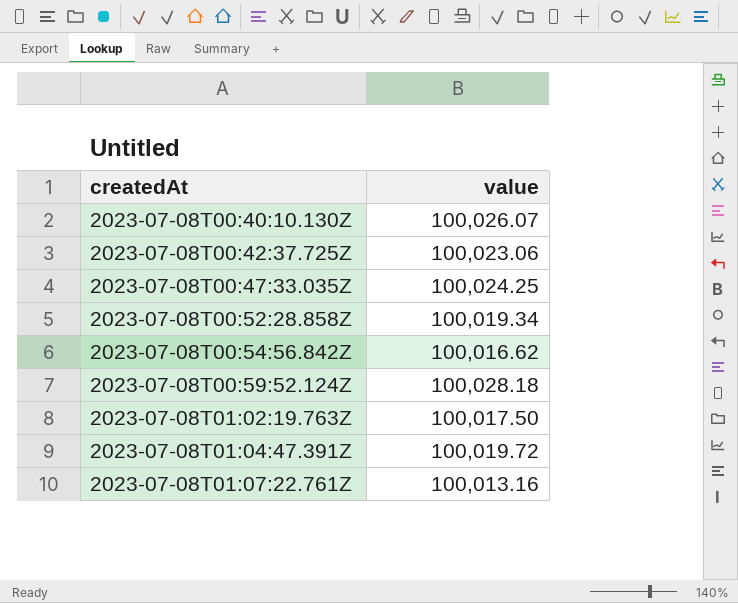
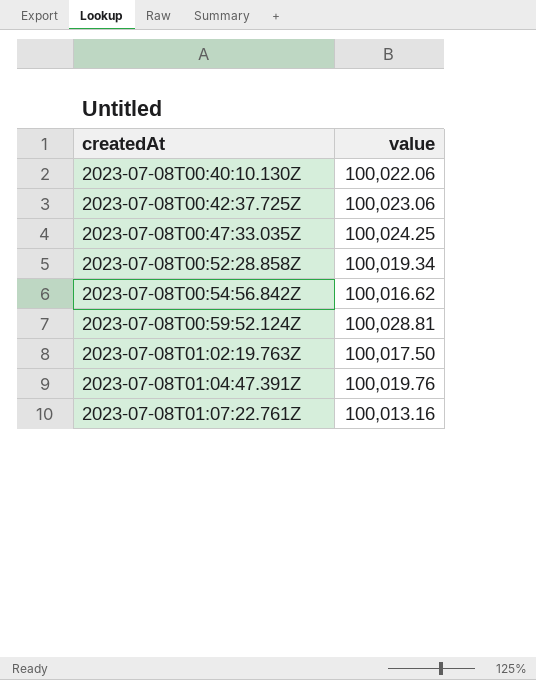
2023-07-08T00:40:10.130Z | value: 100,026.07 -> 100,022.06
2023-07-08T00:59:52.124Z | value: 100,028.18 -> 100,028.81
2023-07-08T01:04:47.391Z | value: 100,019.72 -> 100,019.76

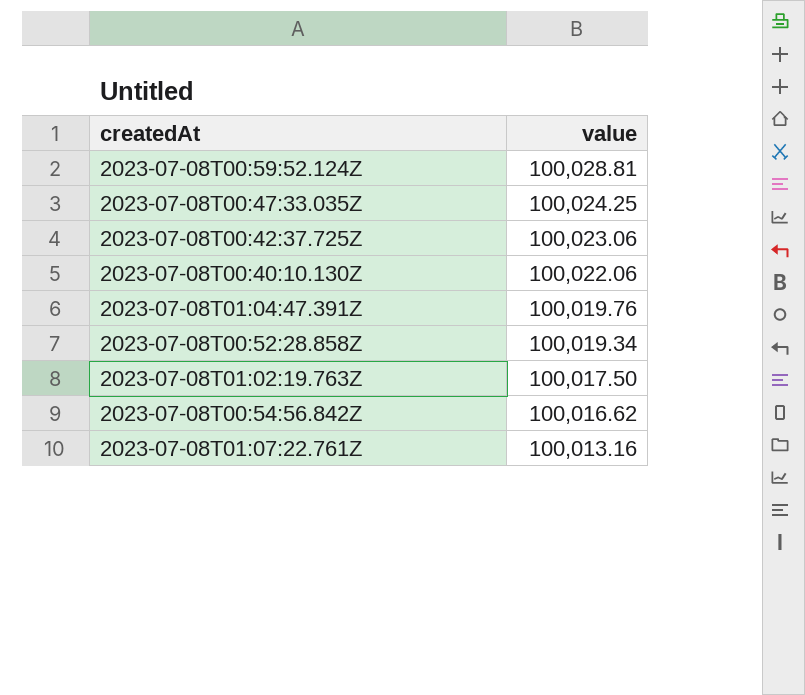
row order: createdAt ascending -> value descending

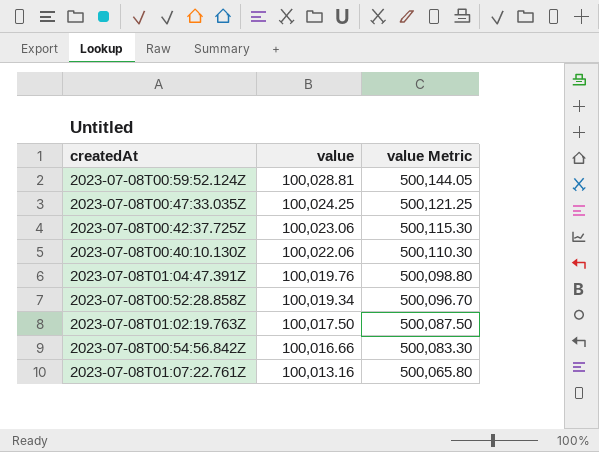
column value Metric | formula: none -> [value] * 5
2023-07-08T00:54:56.842Z | value: 100,016.62 -> 100,016.66

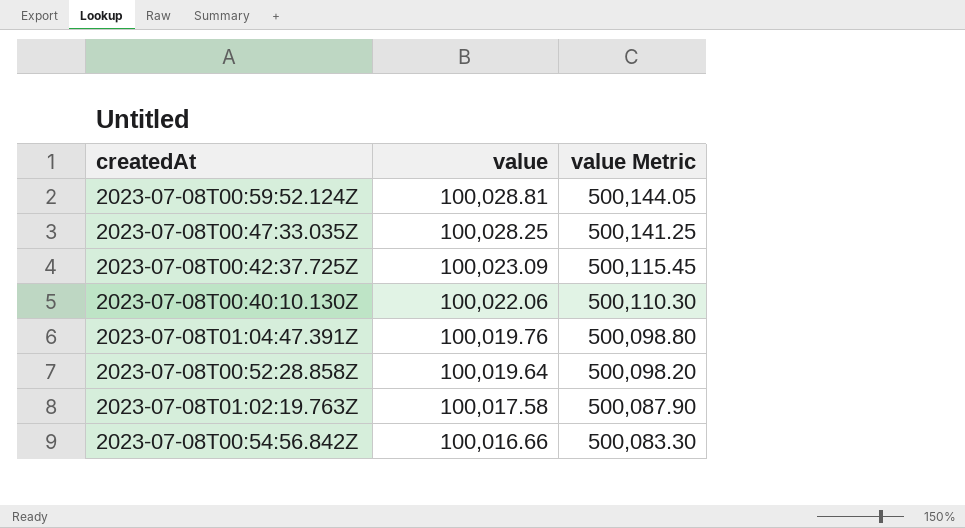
row 2023-07-08T01:07:22.761Z: 100,013.16 | 500,065.80 -> none
2023-07-08T00:47:33.035Z | value: 100,024.25 -> 100,028.25
2023-07-08T00:47:33.035Z | value Metric: 500,121.25 -> 500,141.25
2023-07-08T00:42:37.725Z | value: 100,023.06 -> 100,023.09
2023-07-08T00:42:37.725Z | value Metric: 500,115.30 -> 500,115.45
2023-07-08T00:52:28.858Z | value: 100,019.34 -> 100,019.64
2023-07-08T00:52:28.858Z | value Metric: 500,096.70 -> 500,098.20
2023-07-08T01:02:19.763Z | value: 100,017.50 -> 100,017.58
2023-07-08T01:02:19.763Z | value Metric: 500,087.50 -> 500,087.90

